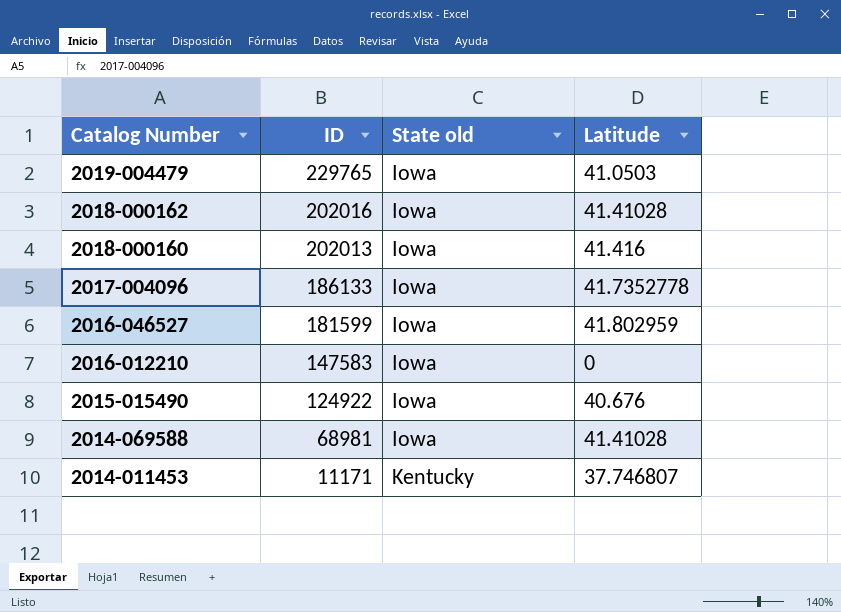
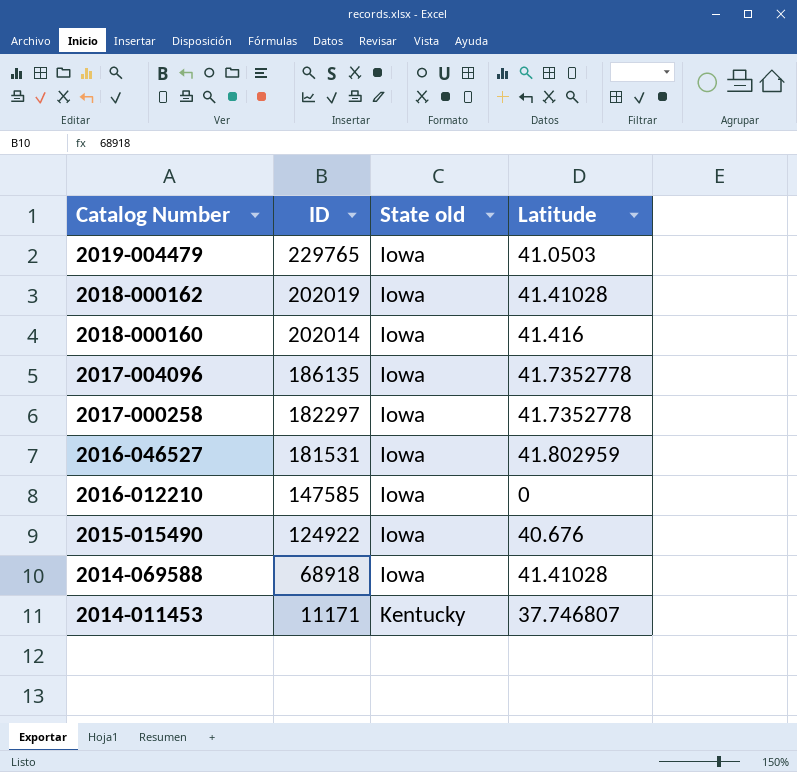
2018-000162 | ID: 202016 -> 202019
2018-000160 | ID: 202013 -> 202014
2017-004096 | ID: 186133 -> 186135
row 2017-000258: none -> 182297 | Iowa | 41.7352778
2016-046527 | ID: 181599 -> 181531
2016-012210 | ID: 147583 -> 147585
2014-069588 | ID: 68981 -> 68918

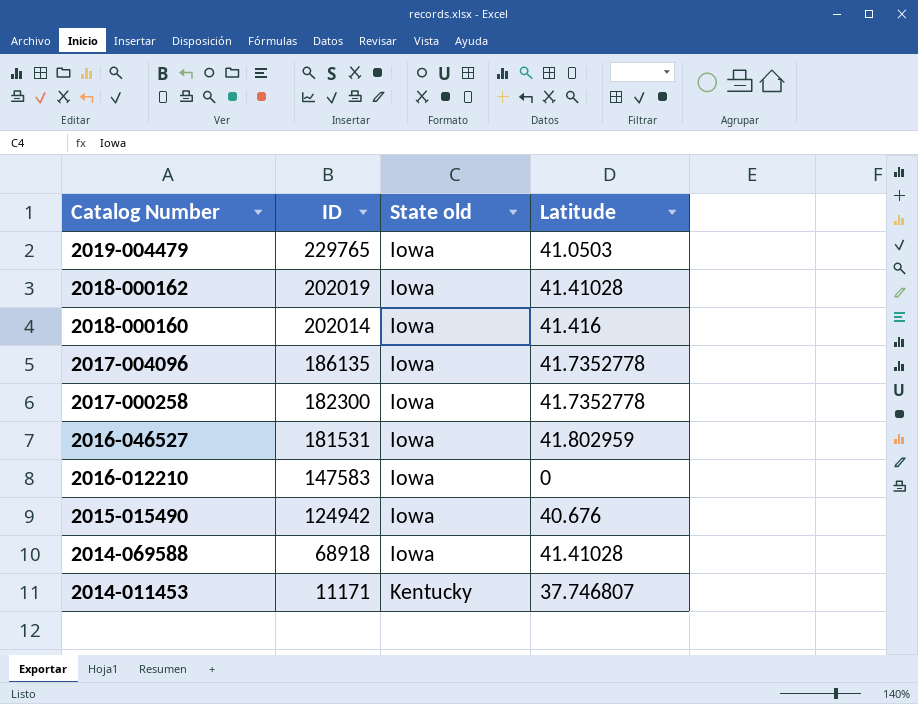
2017-000258 | ID: 182297 -> 182300
2016-012210 | ID: 147585 -> 147583
2015-015490 | ID: 124922 -> 124942

